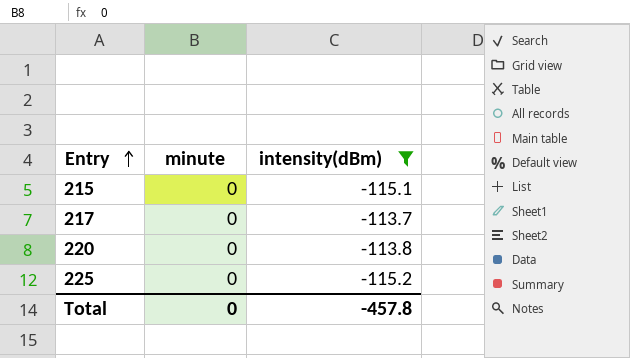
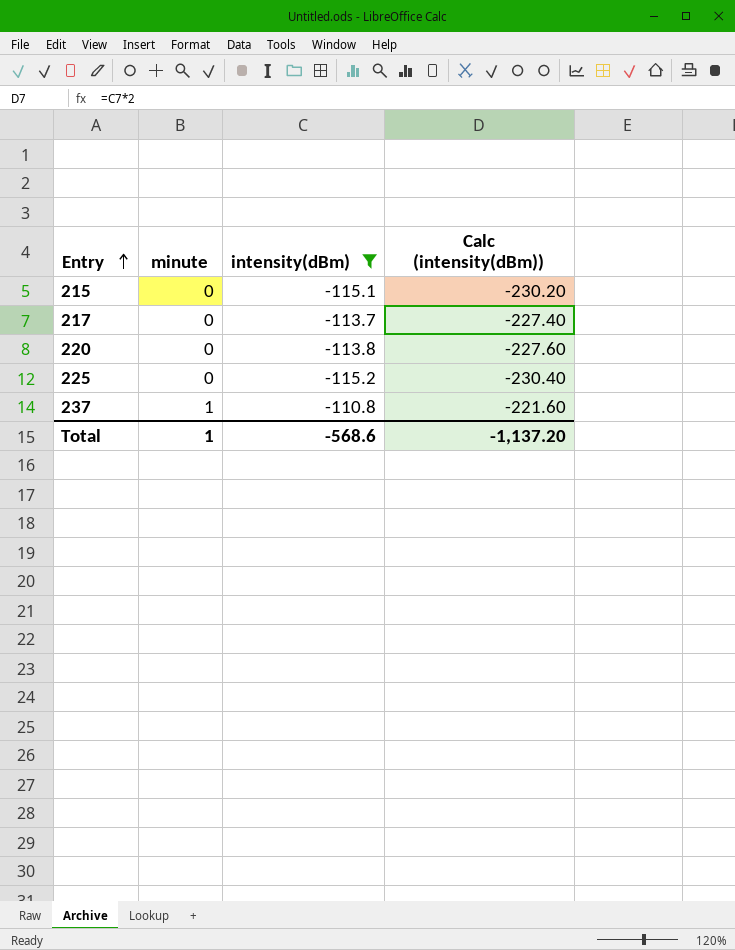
column Calc (intensity(dBm)) | formula: none -> [intensity(dBm)] * 2
row 237: none -> 1 | -110.8 | -221.60
Total | minute: 0 -> 1
Total | intensity(dBm): -457.8 -> -568.6

